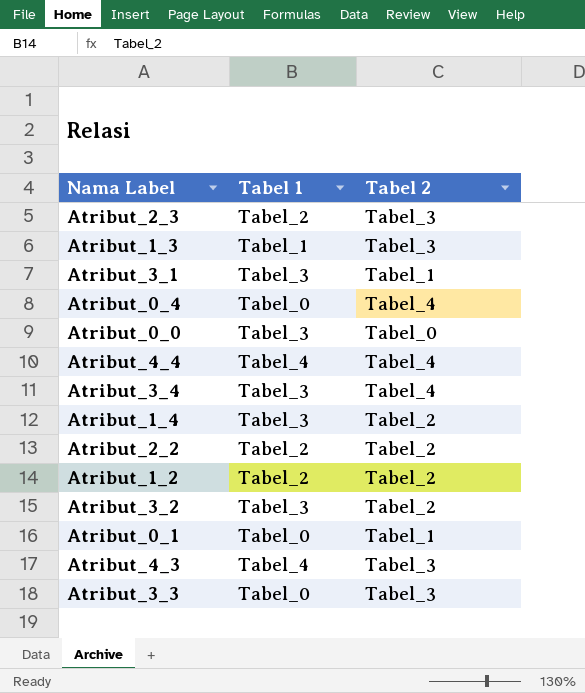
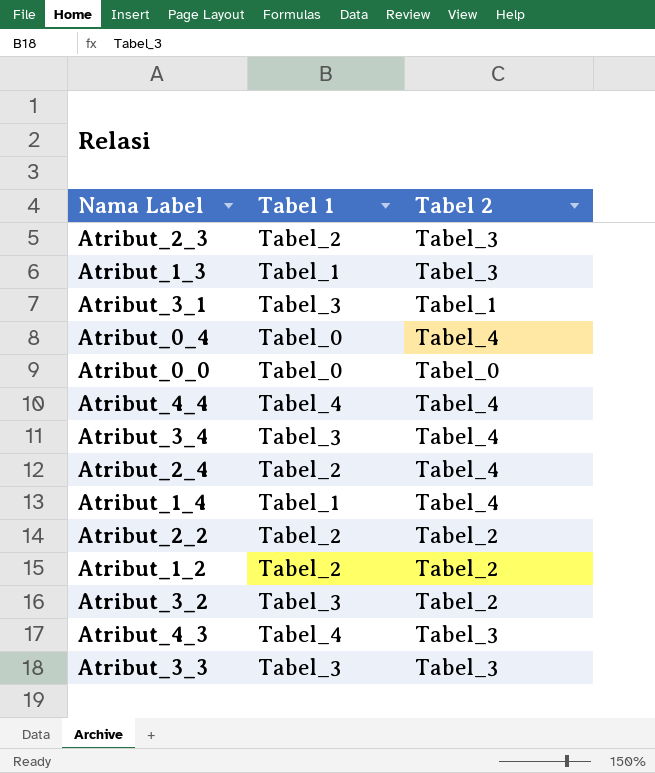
row Atribut_0_1: Tabel_0 | Tabel_1 -> none
Atribut_0_0 | Tabel 1: Tabel_3 -> Tabel_0
row Atribut_2_4: none -> Tabel_2 | Tabel_4
Atribut_1_4 | Tabel 1: Tabel_3 -> Tabel_1
Atribut_1_4 | Tabel 2: Tabel_2 -> Tabel_4
Atribut_3_3 | Tabel 1: Tabel_0 -> Tabel_3

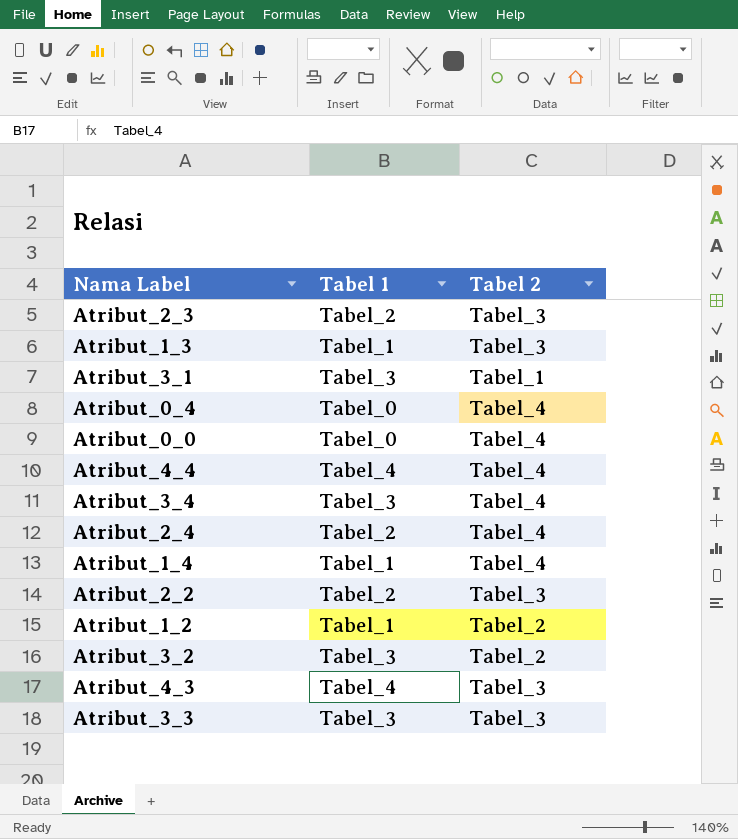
Atribut_0_0 | Tabel 2: Tabel_0 -> Tabel_4
Atribut_2_2 | Tabel 2: Tabel_2 -> Tabel_3
Atribut_1_2 | Tabel 1: Tabel_2 -> Tabel_1

